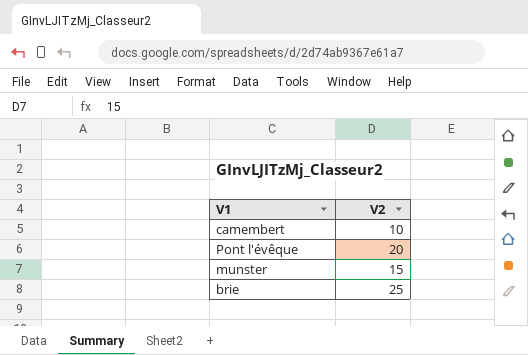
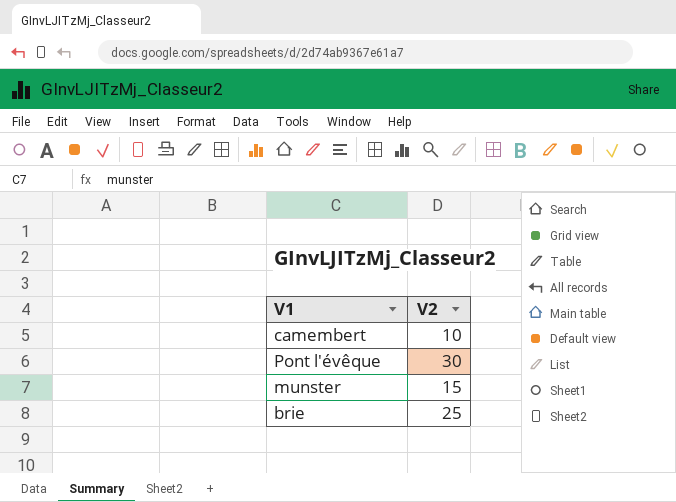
Pont l'évêque | V2: 20 -> 30

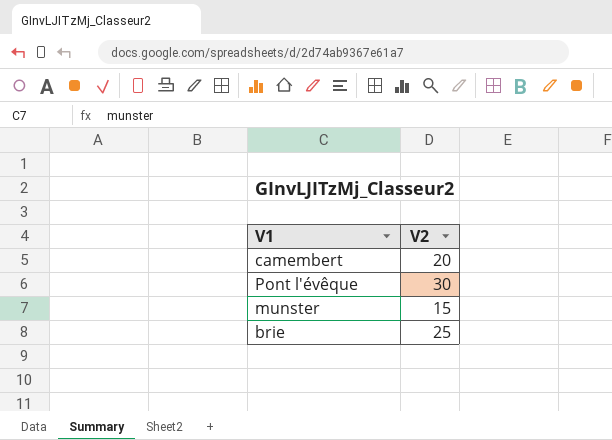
camembert | V2: 10 -> 20

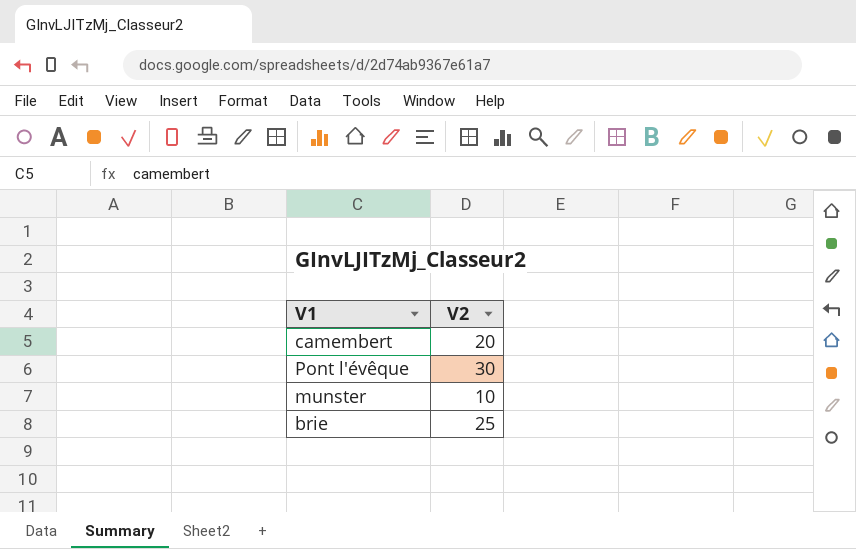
munster | V2: 15 -> 10

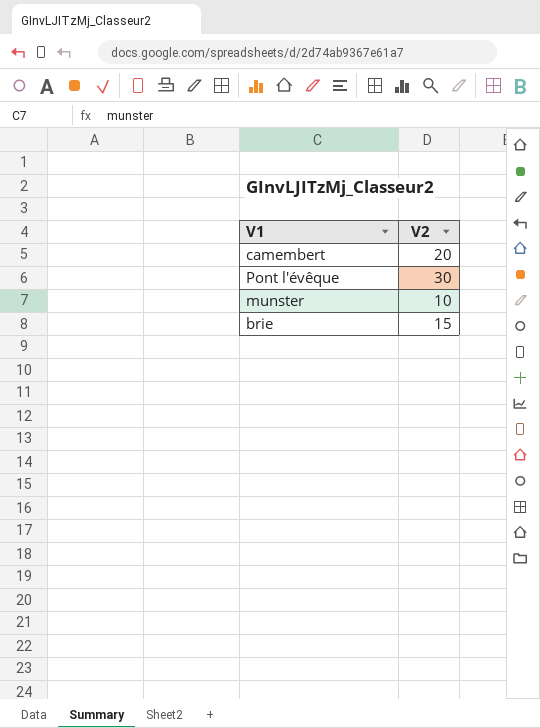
brie | V2: 25 -> 15

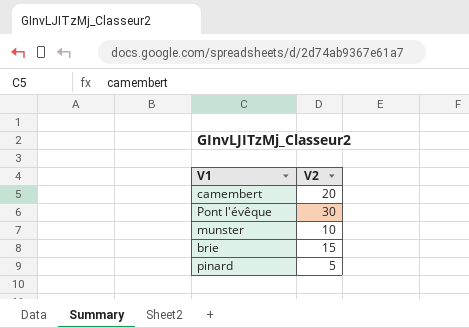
row pinard: none -> 5

